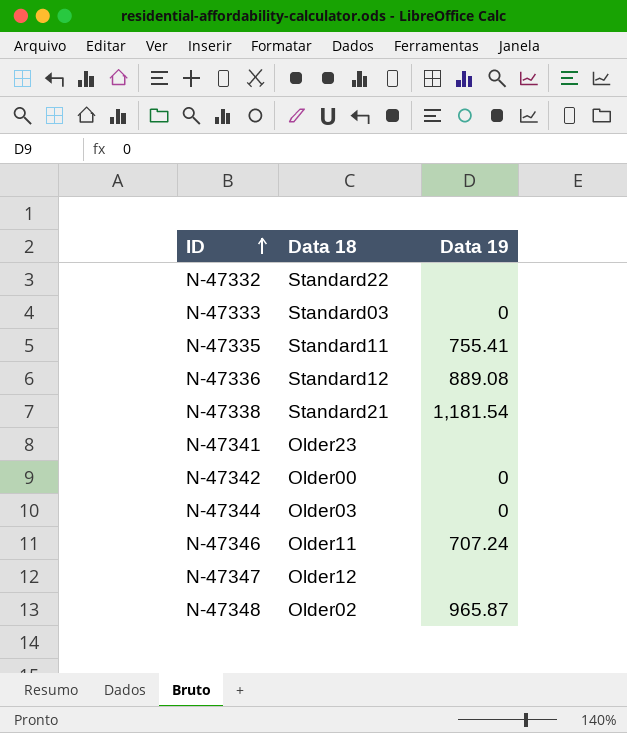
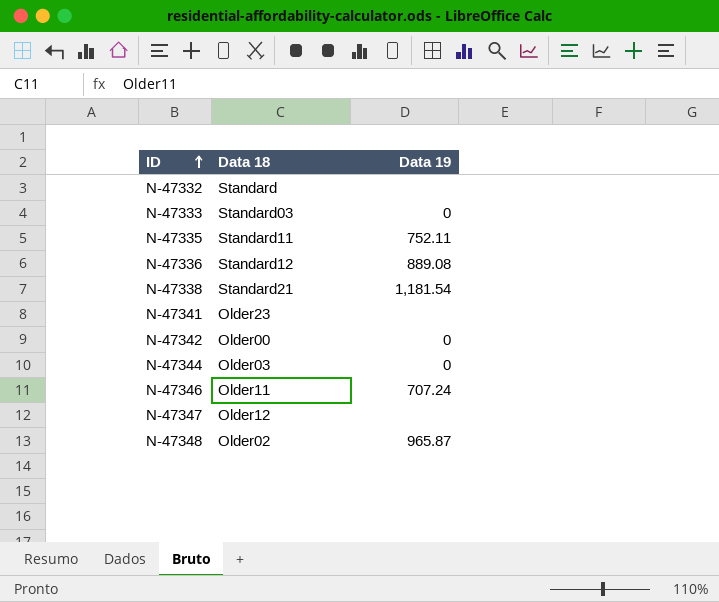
N-47332 | Data 18: Standard22 -> Standard
N-47335 | Data 19: 755.41 -> 752.11

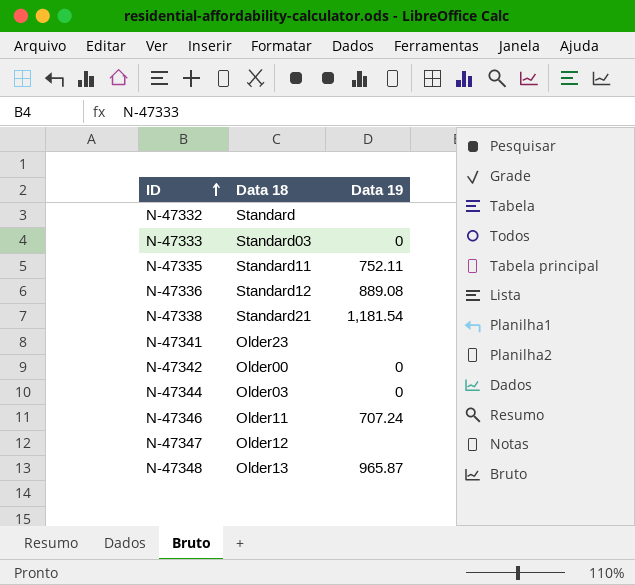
N-47348 | Data 18: Older02 -> Older13

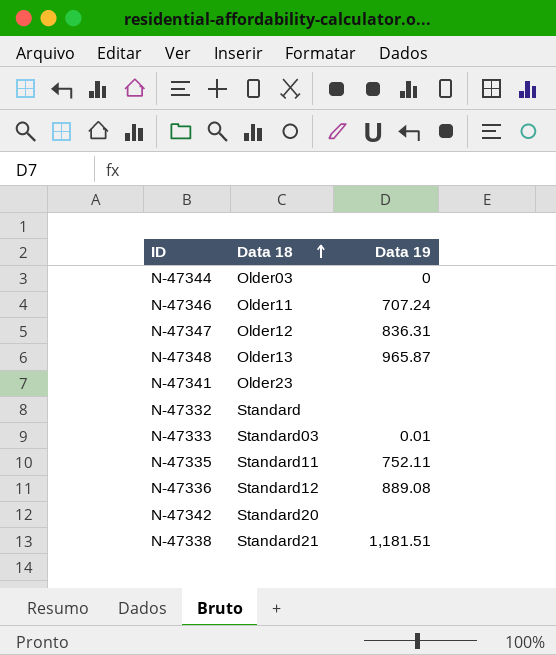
row order: ID ascending -> Data 18 ascending
N-47347 | Data 19: none -> 836.31
N-47333 | Data 19: 0 -> 0.01
N-47342 | Data 18: Older00 -> Standard20
N-47342 | Data 19: 0 -> none
N-47338 | Data 19: 1,181.54 -> 1,181.51

